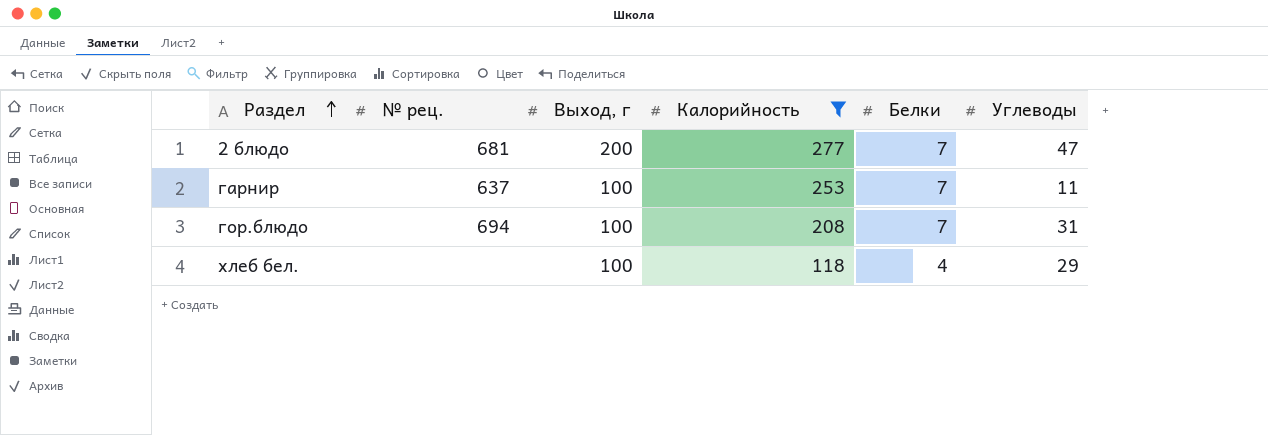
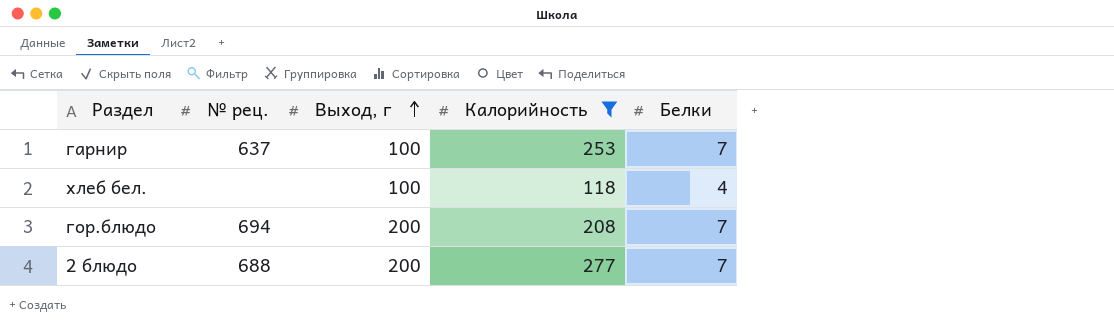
row order: Раздел ascending -> Выход, г ascending
column Углеводы | position: 6 -> none
гор.блюдо | Выход, г: 100 -> 200
2 блюдо | № рец.: 681 -> 688

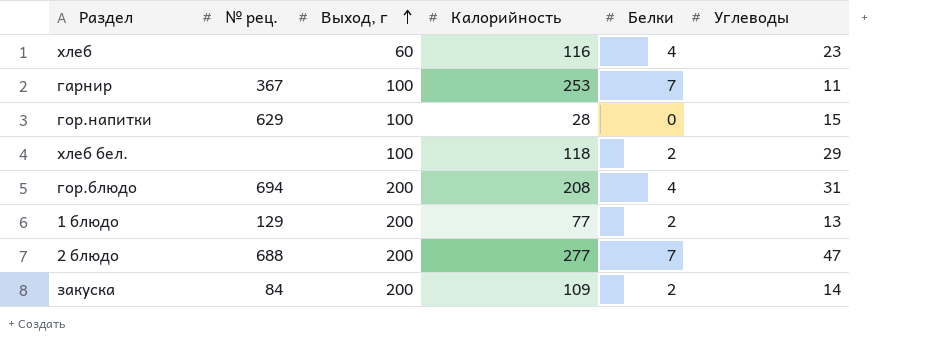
filter: Калорийность >= 118 -> none
column Углеводы | position: none -> 6
гарнир | № рец.: 637 -> 367
хлеб бел. | Белки: 4 -> 2
гор.блюдо | Белки: 7 -> 4

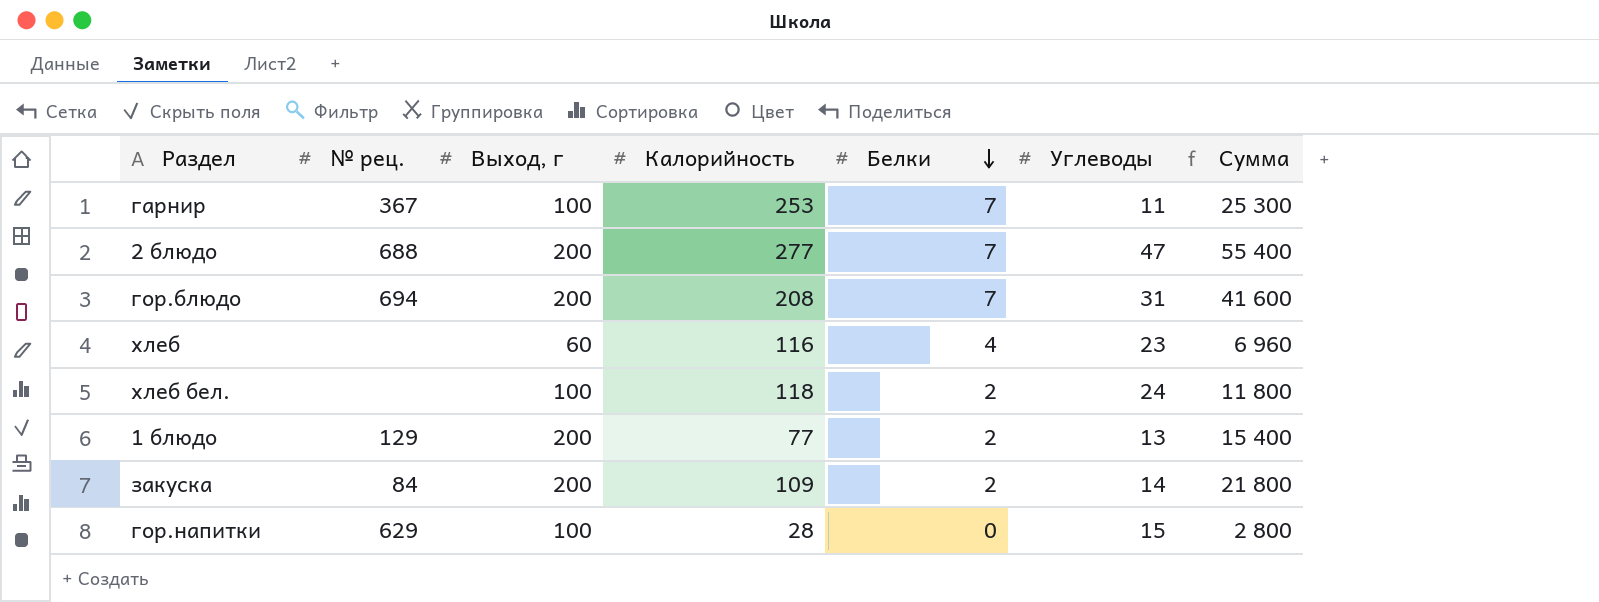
row order: Выход, г ascending -> Белки descending
column Сумма | formula: none -> [Выход, г] * [Калорийность]
гор.блюдо | Белки: 4 -> 7
хлеб бел. | Углеводы: 29 -> 24

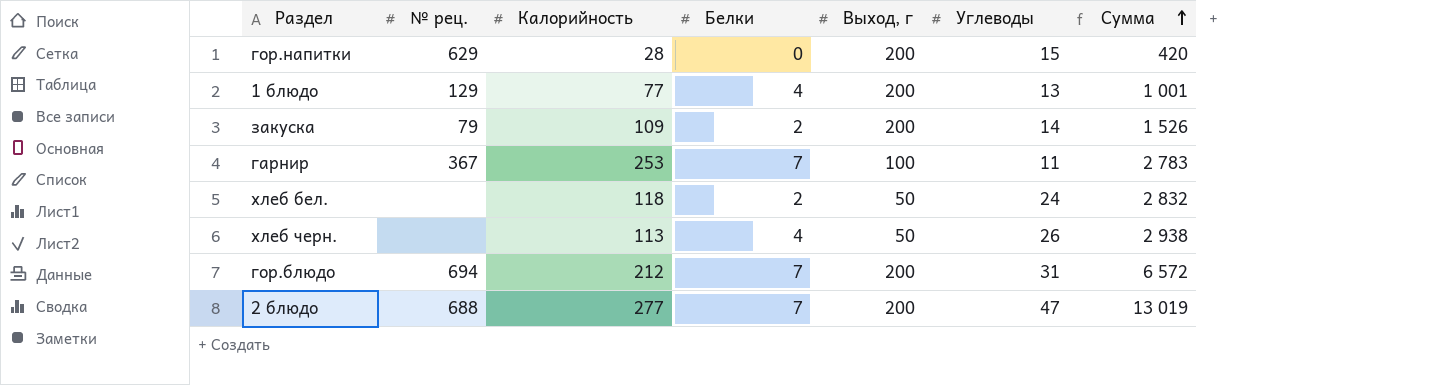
row order: Белки descending -> Сумма ascending
column Выход, г | position: 3 -> 5
column Сумма | formula: [Выход, г] * [Калорийность] -> [Калорийность] * [Углеводы]
row хлеб: none | 60 | 116 | 4 | 23 | 6 960 -> none
гор.напитки | Выход, г: 100 -> 200
1 блюдо | Белки: 2 -> 4
закуска | № рец.: 84 -> 79
хлеб бел. | Выход, г: 100 -> 50
row хлеб черн.: none -> none | 113 | 4 | 50 | 26 | 2 938
гор.блюдо | Калорийность: 208 -> 212

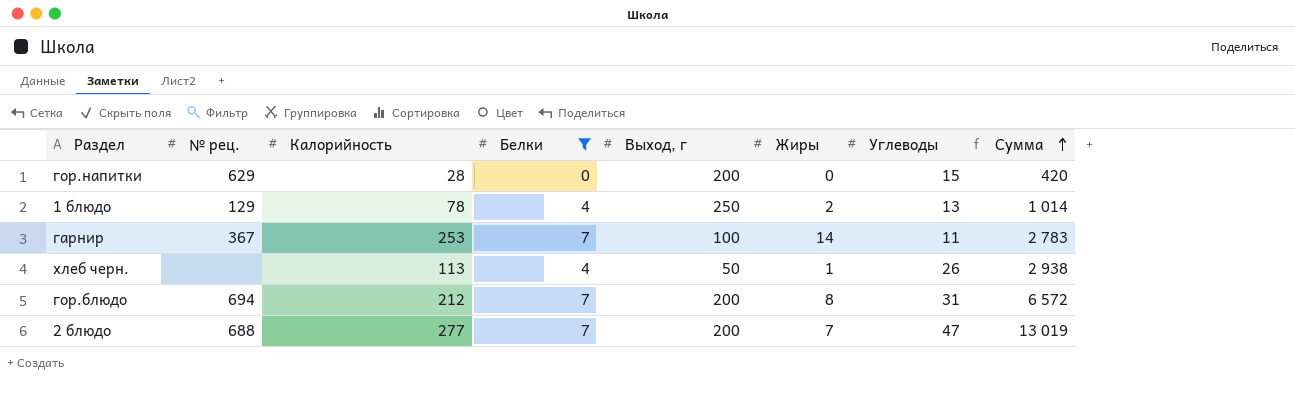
filter: none -> Белки != 2
column Жиры | position: none -> 6
1 блюдо | Калорийность: 77 -> 78
1 блюдо | Выход, г: 200 -> 250
1 блюдо | Сумма: 1 001 -> 1 014

